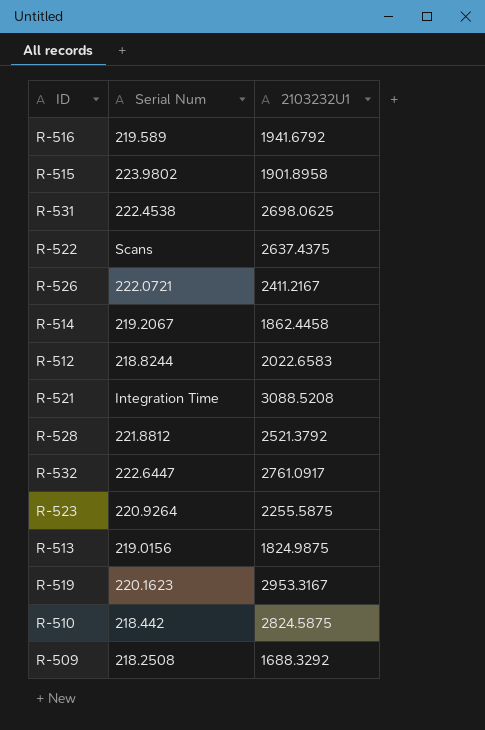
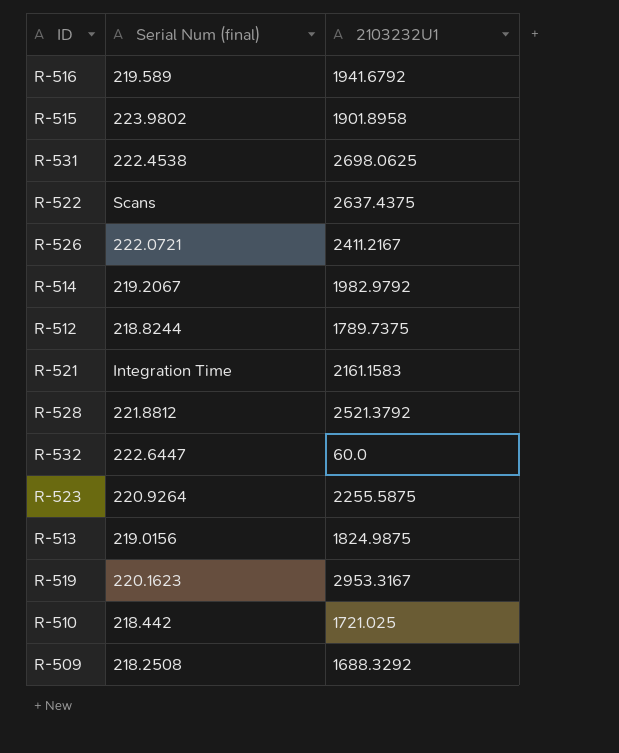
column name: Serial Num -> Serial Num (final)
R-514 | 2103232U1: 1862.4458 -> 1982.9792
R-512 | 2103232U1: 2022.6583 -> 1789.7375
R-521 | 2103232U1: 3088.5208 -> 2161.1583
R-532 | 2103232U1: 2761.0917 -> 60.0
R-510 | 2103232U1: 2824.5875 -> 1721.025

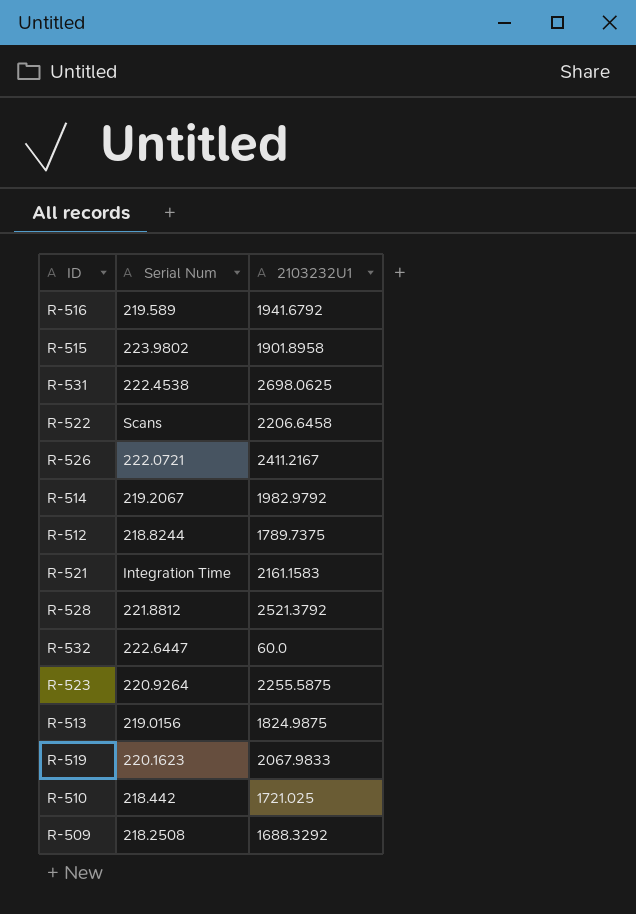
column name: Serial Num (final) -> Serial Num
R-522 | 2103232U1: 2637.4375 -> 2206.6458
R-519 | 2103232U1: 2953.3167 -> 2067.9833

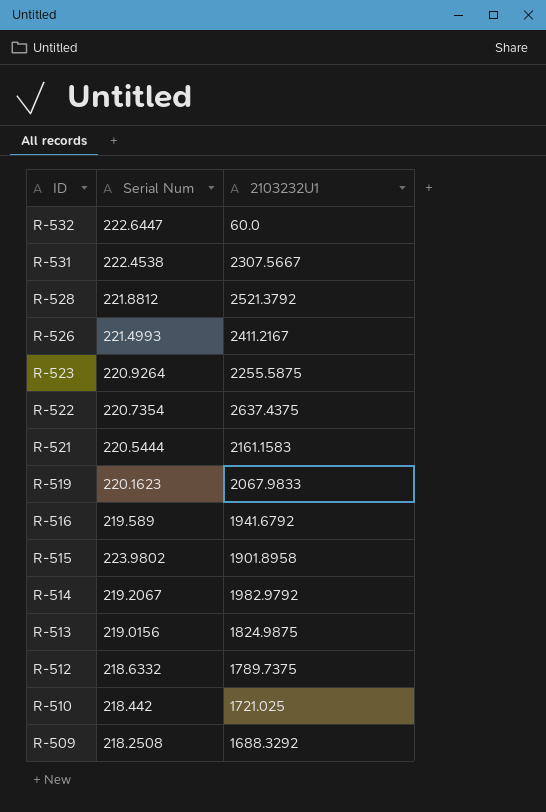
row order: none -> ID descending
R-531 | 2103232U1: 2698.0625 -> 2307.5667
R-526 | Serial Num: 222.0721 -> 221.4993
R-522 | Serial Num: Scans -> 220.7354
R-522 | 2103232U1: 2206.6458 -> 2637.4375
R-521 | Serial Num: Integration Time -> 220.5444
R-512 | Serial Num: 218.8244 -> 218.6332

